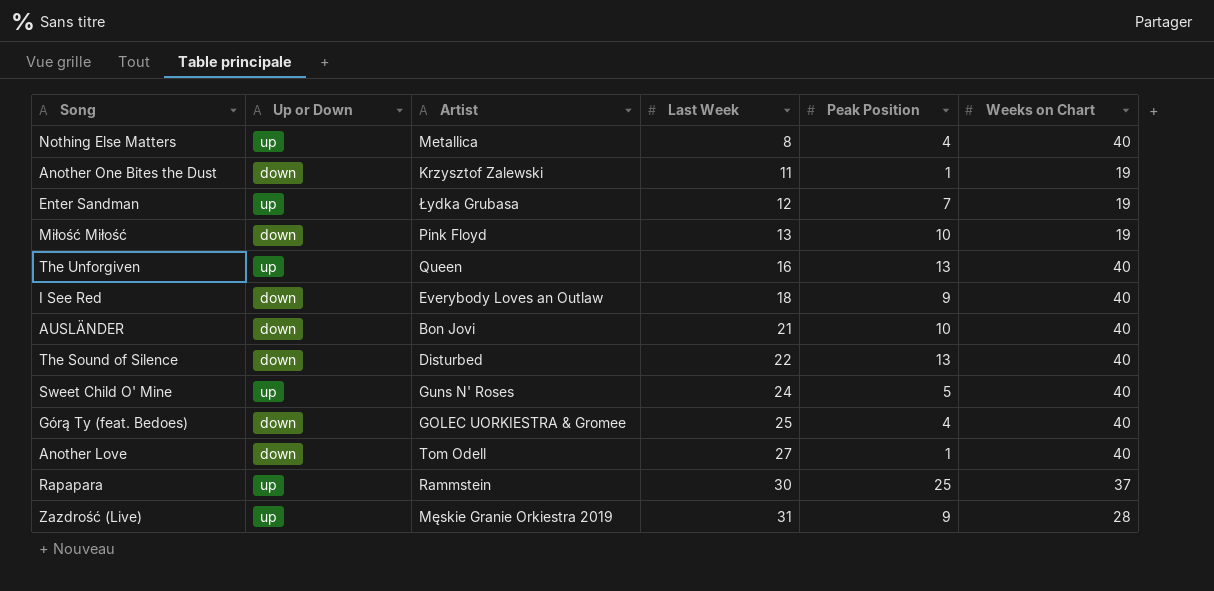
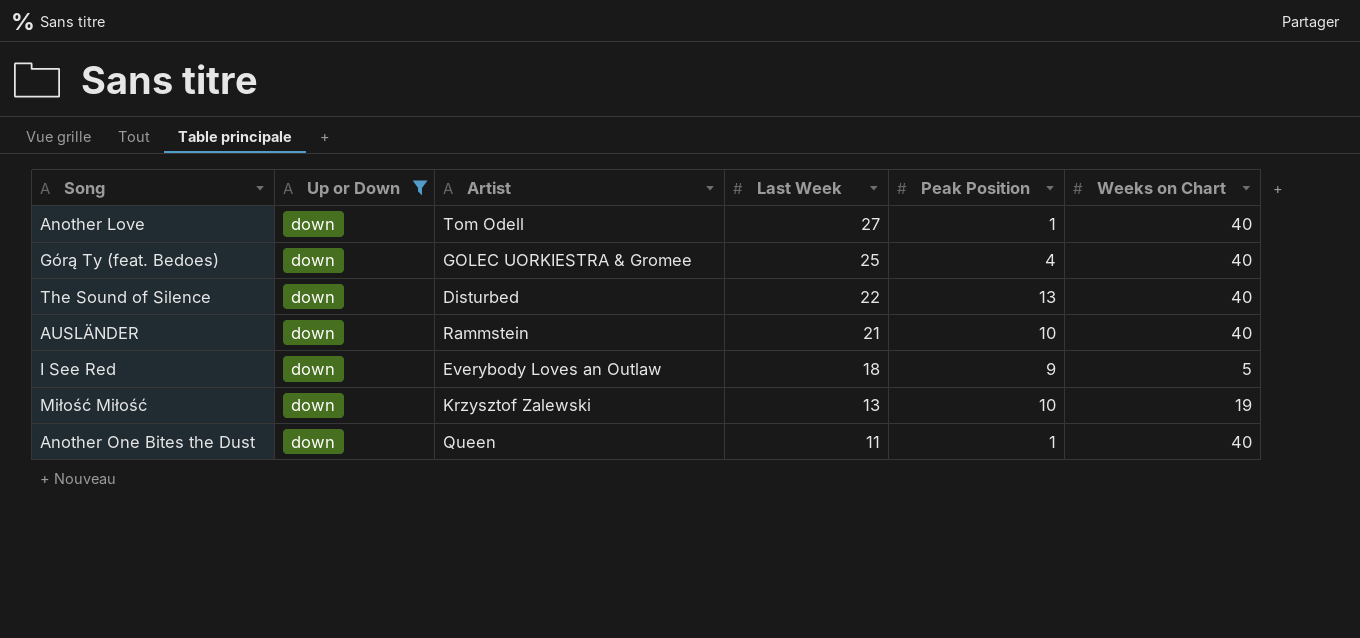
filter: none -> Up or Down = down
row order: Last Week ascending -> Last Week descending
AUSLÄNDER | Artist: Bon Jovi -> Rammstein
I See Red | Weeks on Chart: 40 -> 5
Miłość Miłość | Artist: Pink Floyd -> Krzysztof Zalewski
Another One Bites the Dust | Artist: Krzysztof Zalewski -> Queen
Another One Bites the Dust | Weeks on Chart: 19 -> 40

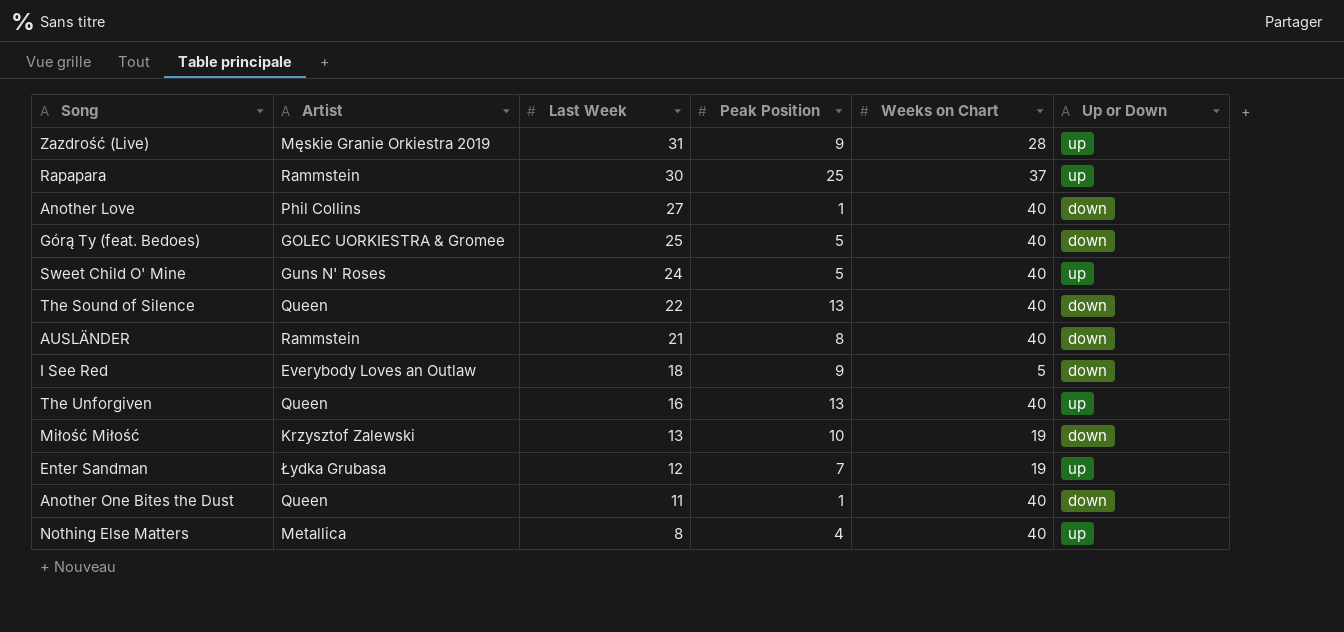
filter: Up or Down = down -> none
column Up or Down | position: 2 -> 6
Another Love | Artist: Tom Odell -> Phil Collins
Górą Ty (feat. Bedoes) | Peak Position: 4 -> 5
The Sound of Silence | Artist: Disturbed -> Queen
AUSLÄNDER | Peak Position: 10 -> 8

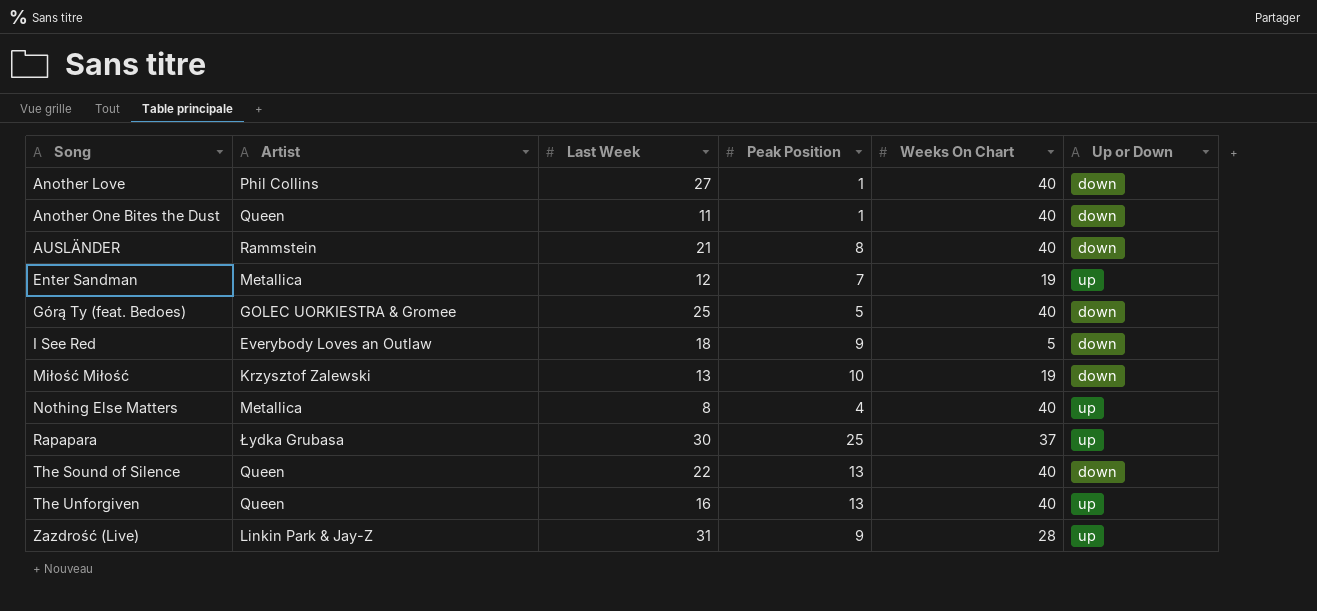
row order: Last Week descending -> Song ascending
column name: Weeks on Chart -> Weeks On Chart
row Sweet Child O' Mine: Guns N' Roses | 24 | 5 | 40 | up -> none
Enter Sandman | Artist: Łydka Grubasa -> Metallica
Rapapara | Artist: Rammstein -> Łydka Grubasa
Zazdrość (Live) | Artist: Męskie Granie Orkiestra 2019 -> Linkin Park & Jay-Z

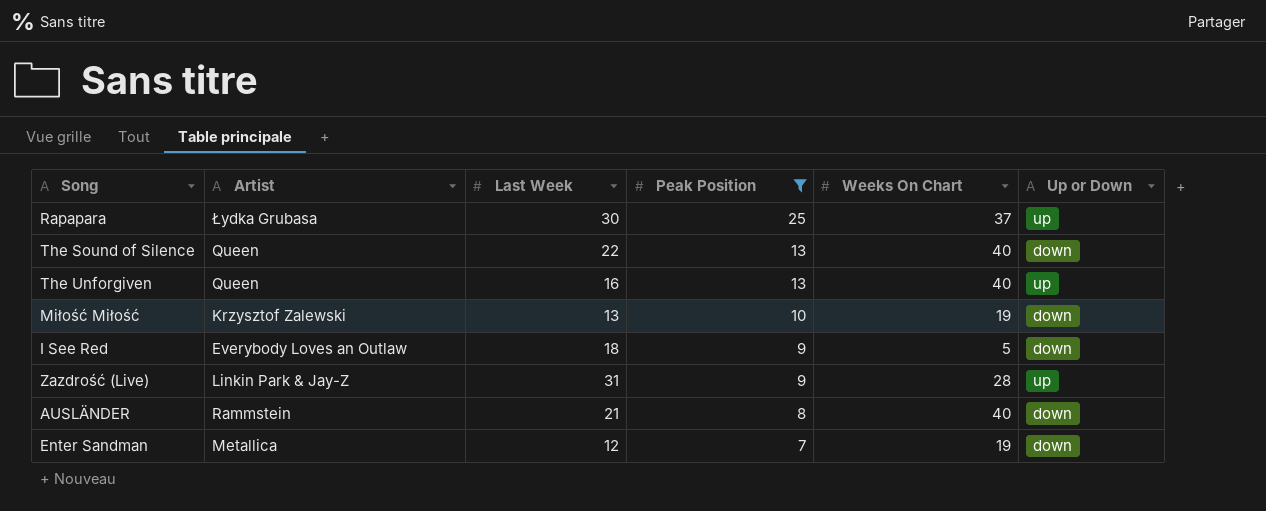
filter: none -> Peak Position >= 7
row order: Song ascending -> Peak Position descending
Enter Sandman | Up or Down: up -> down

